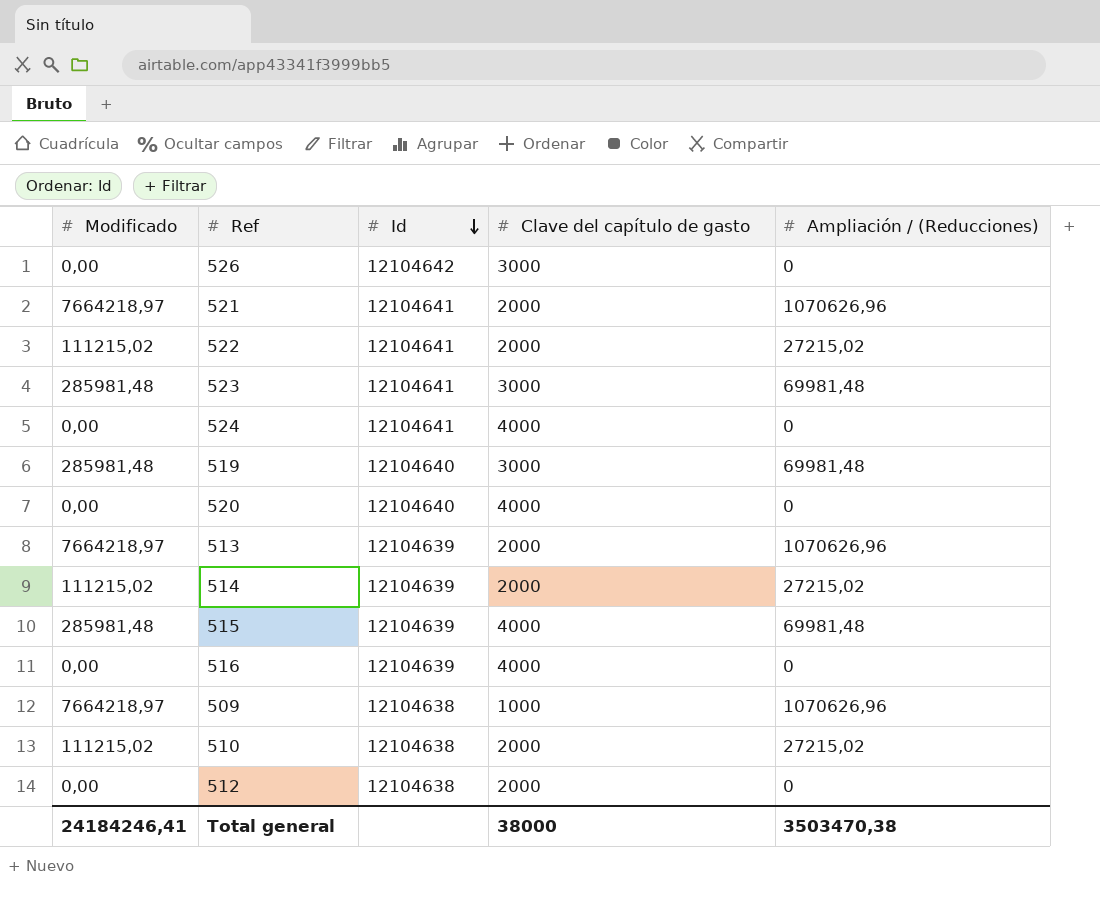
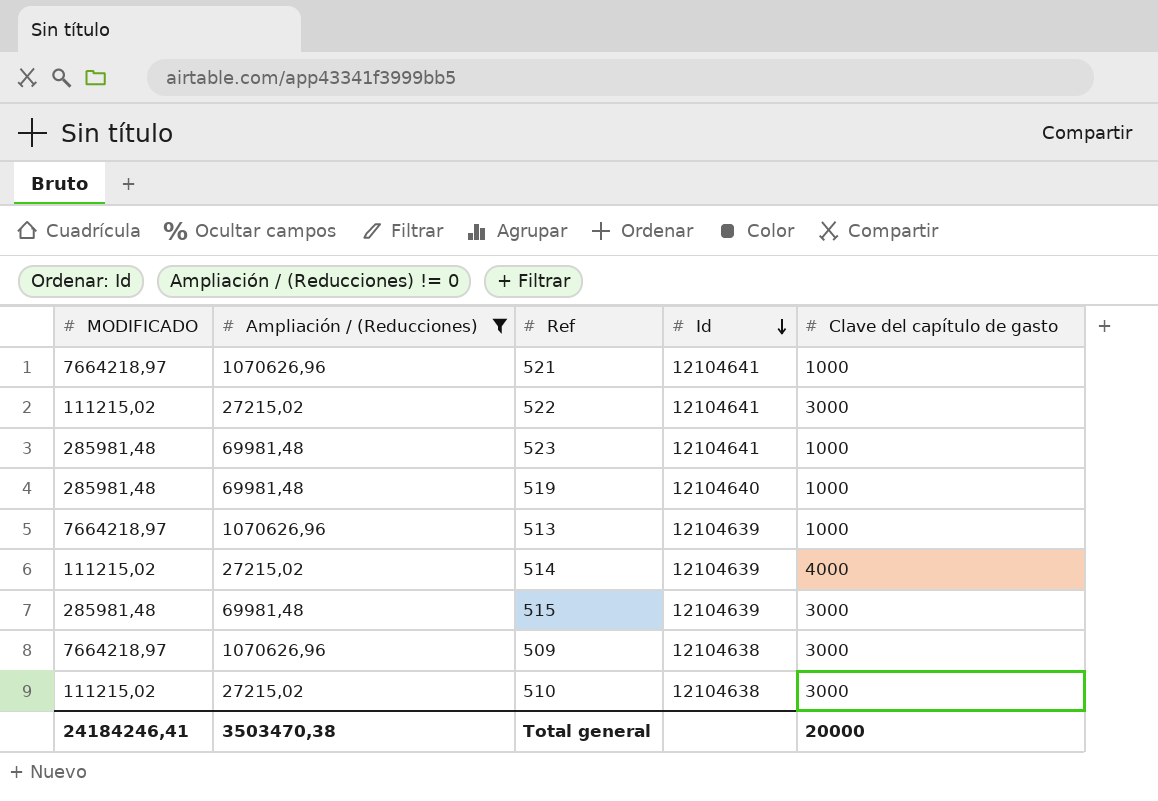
filter: none -> Ampliación / (Reducciones) != 0
column name: Modificado -> MODIFICADO
column Ampliación / (Reducciones) | position: 5 -> 2
521 | Clave del capítulo de gasto: 2000 -> 1000
522 | Clave del capítulo de gasto: 2000 -> 3000
523 | Clave del capítulo de gasto: 3000 -> 1000
519 | Clave del capítulo de gasto: 3000 -> 1000
513 | Clave del capítulo de gasto: 2000 -> 1000
514 | Clave del capítulo de gasto: 2000 -> 4000
515 | Clave del capítulo de gasto: 4000 -> 3000
509 | Clave del capítulo de gasto: 1000 -> 3000
510 | Clave del capítulo de gasto: 2000 -> 3000
Total general | Clave del capítulo de gasto: 38000 -> 20000

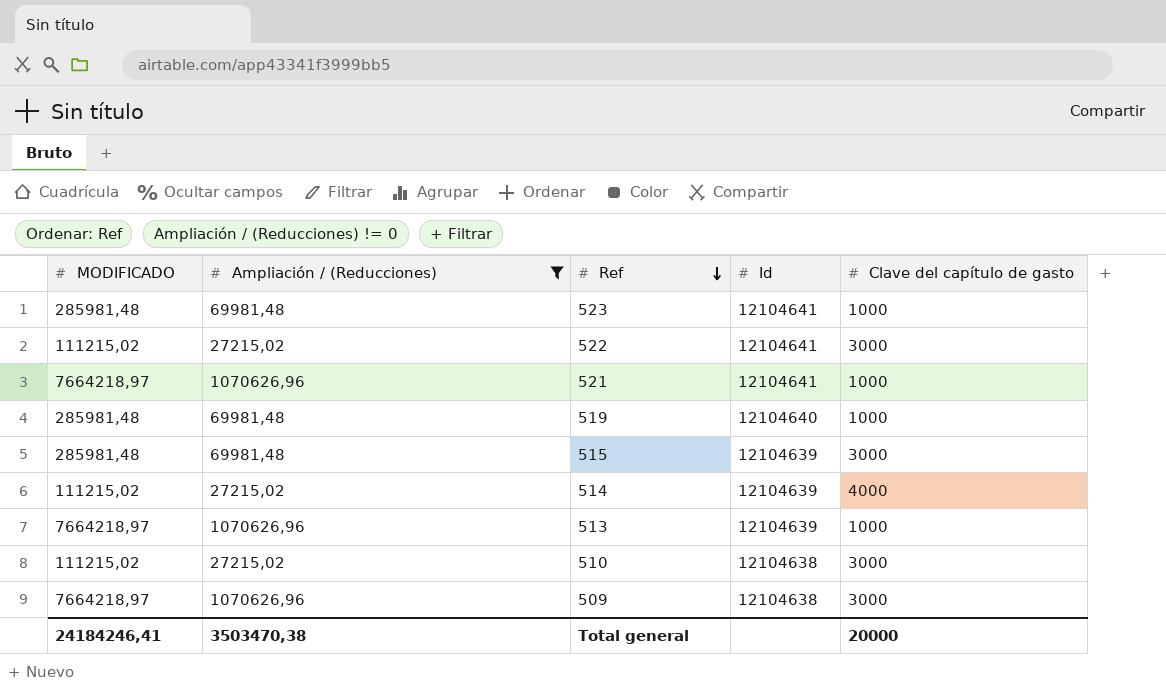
row order: Id descending -> Ref descending

